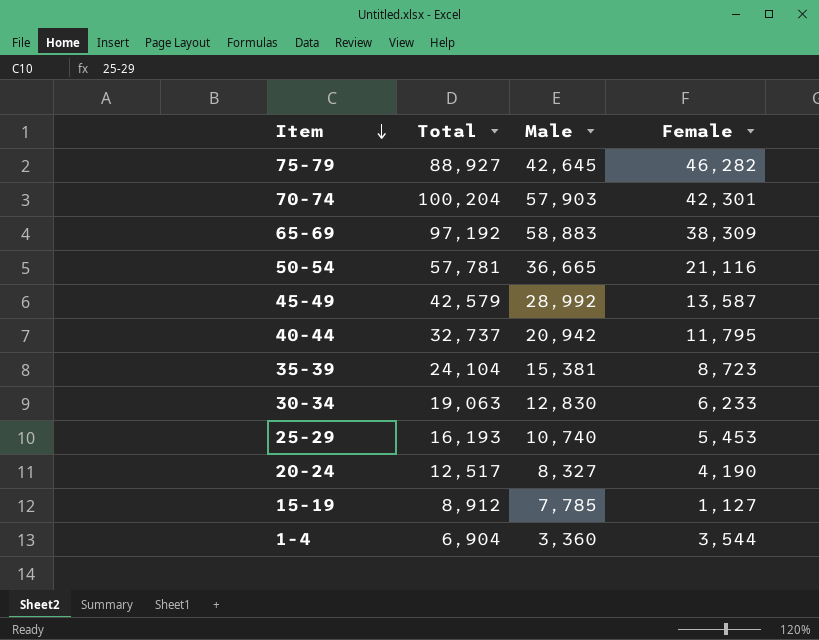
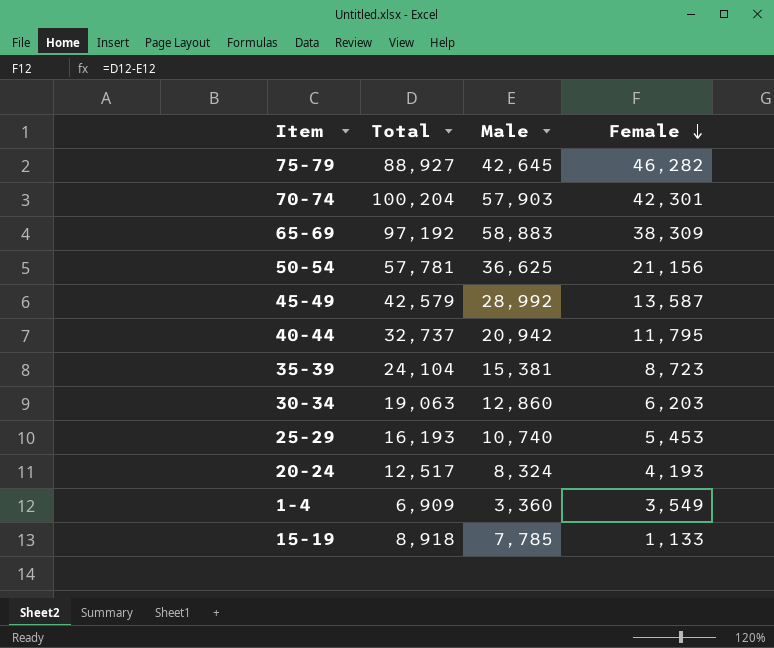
row order: Item descending -> Female descending
50-54 | Male: 36,665 -> 36,625
50-54 | Female: 21,116 -> 21,156
30-34 | Male: 12,830 -> 12,860
30-34 | Female: 6,233 -> 6,203
20-24 | Male: 8,327 -> 8,324
20-24 | Female: 4,190 -> 4,193
1-4 | Total: 6,904 -> 6,909
1-4 | Female: 3,544 -> 3,549
15-19 | Total: 8,912 -> 8,918
15-19 | Female: 1,127 -> 1,133

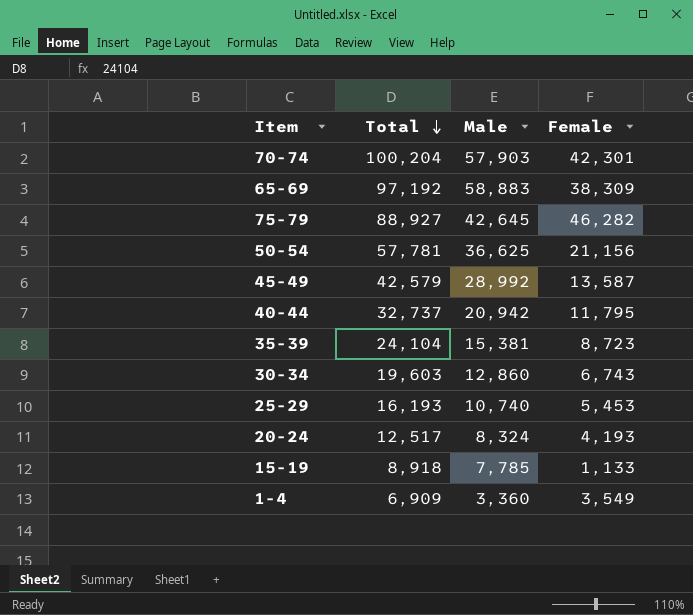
row order: Female descending -> Total descending
30-34 | Total: 19,063 -> 19,603
30-34 | Female: 6,203 -> 6,743

